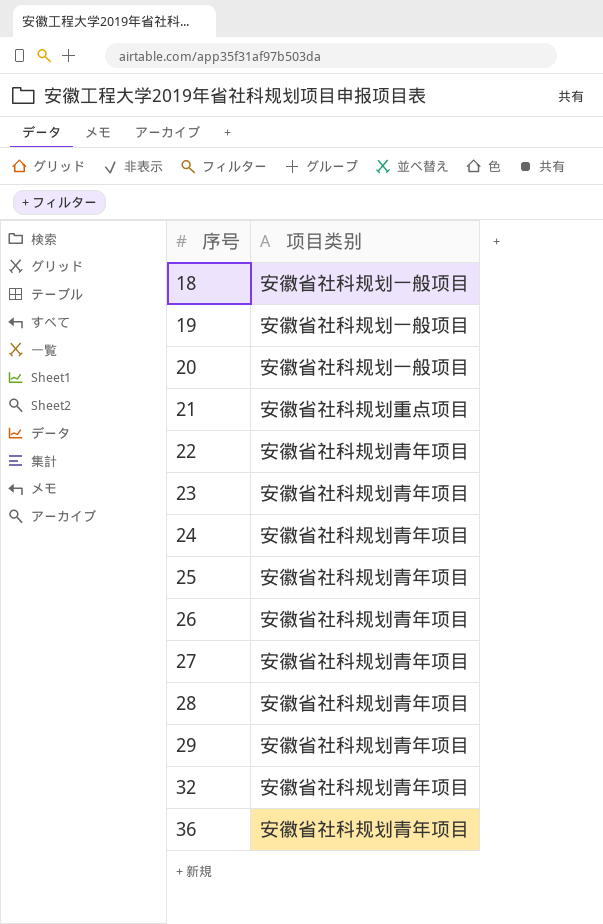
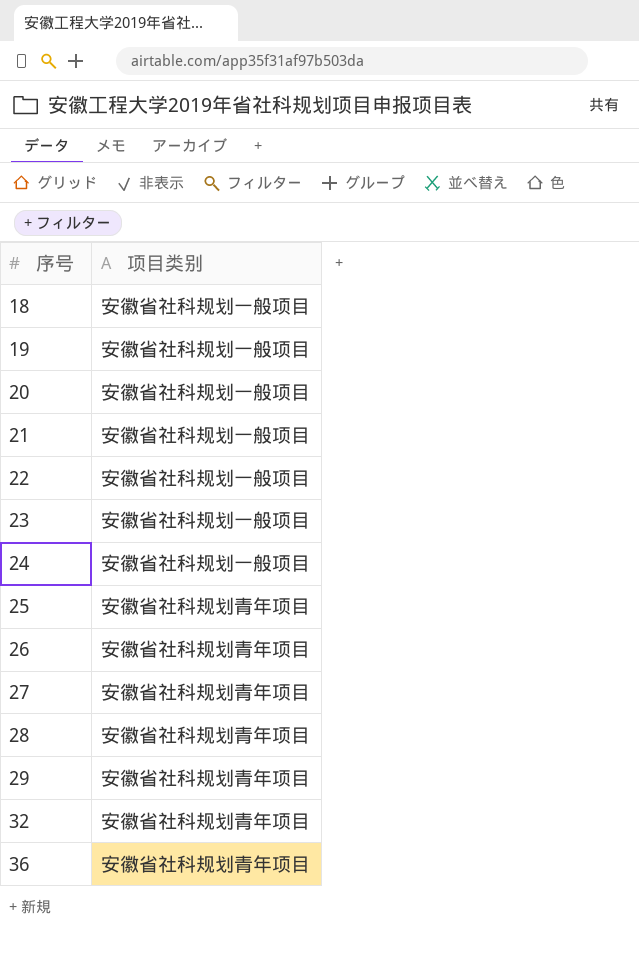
21 | 项目类别: 安徽省社科规划重点项目 -> 安徽省社科规划一般项目
22 | 项目类别: 安徽省社科规划青年项目 -> 安徽省社科规划一般项目
23 | 项目类别: 安徽省社科规划青年项目 -> 安徽省社科规划一般项目
24 | 项目类别: 安徽省社科规划青年项目 -> 安徽省社科规划一般项目

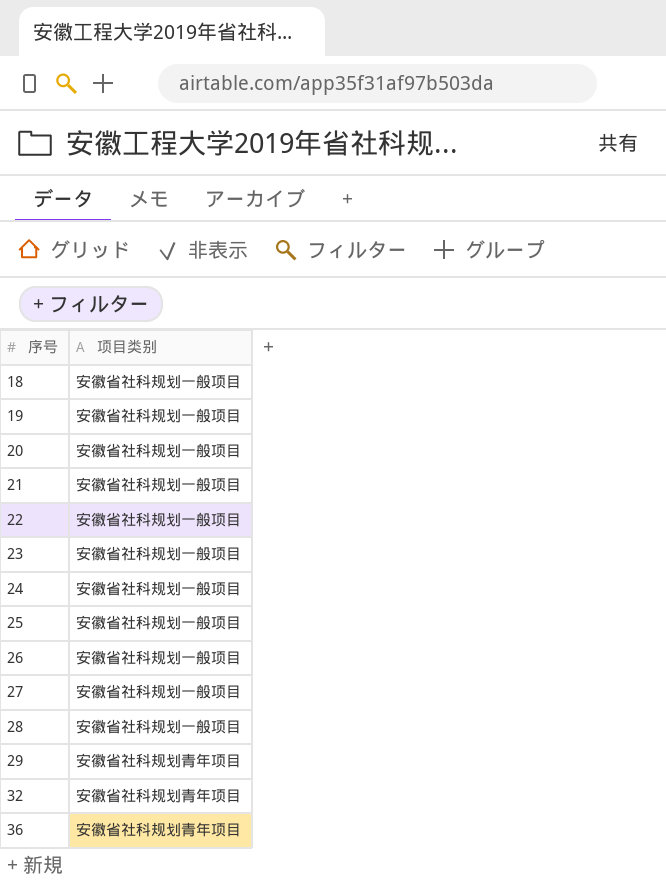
25 | 项目类别: 安徽省社科规划青年项目 -> 安徽省社科规划一般项目
26 | 项目类别: 安徽省社科规划青年项目 -> 安徽省社科规划一般项目
27 | 项目类别: 安徽省社科规划青年项目 -> 安徽省社科规划一般项目
28 | 项目类别: 安徽省社科规划青年项目 -> 安徽省社科规划一般项目

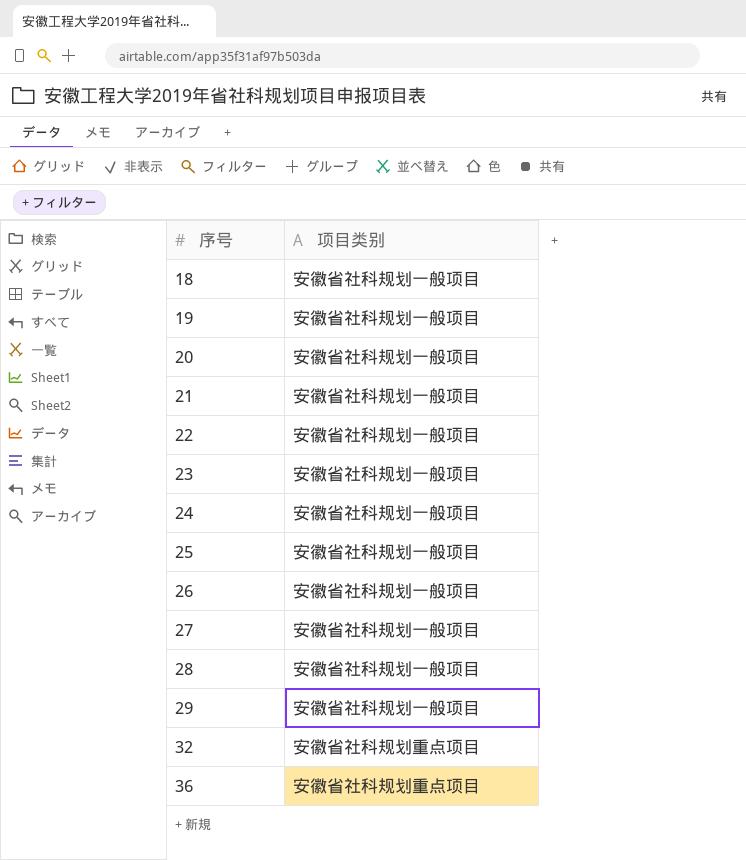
29 | 项目类别: 安徽省社科规划青年项目 -> 安徽省社科规划一般项目
32 | 项目类别: 安徽省社科规划青年项目 -> 安徽省社科规划重点项目
36 | 项目类别: 安徽省社科规划青年项目 -> 安徽省社科规划重点项目

